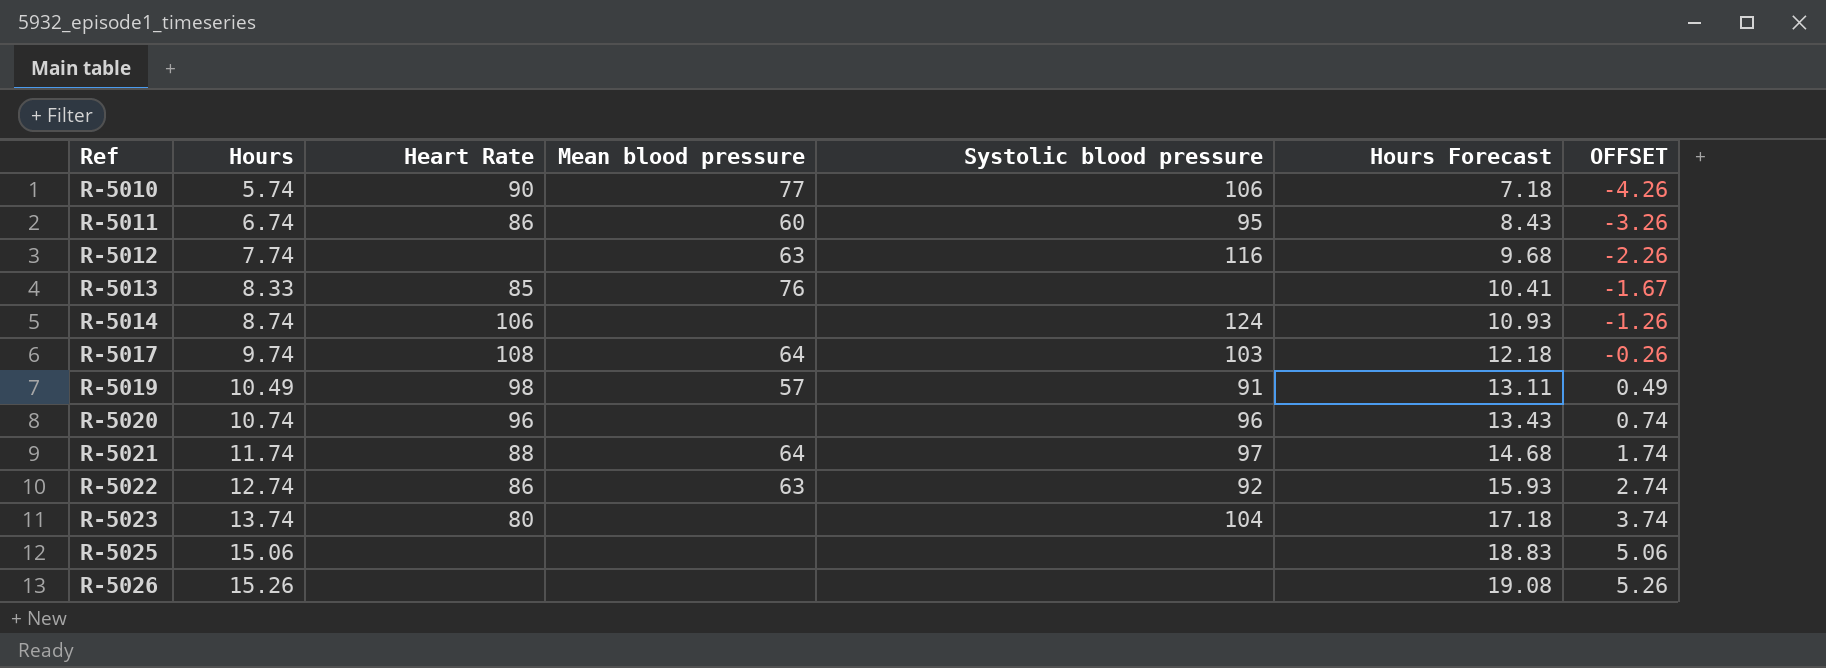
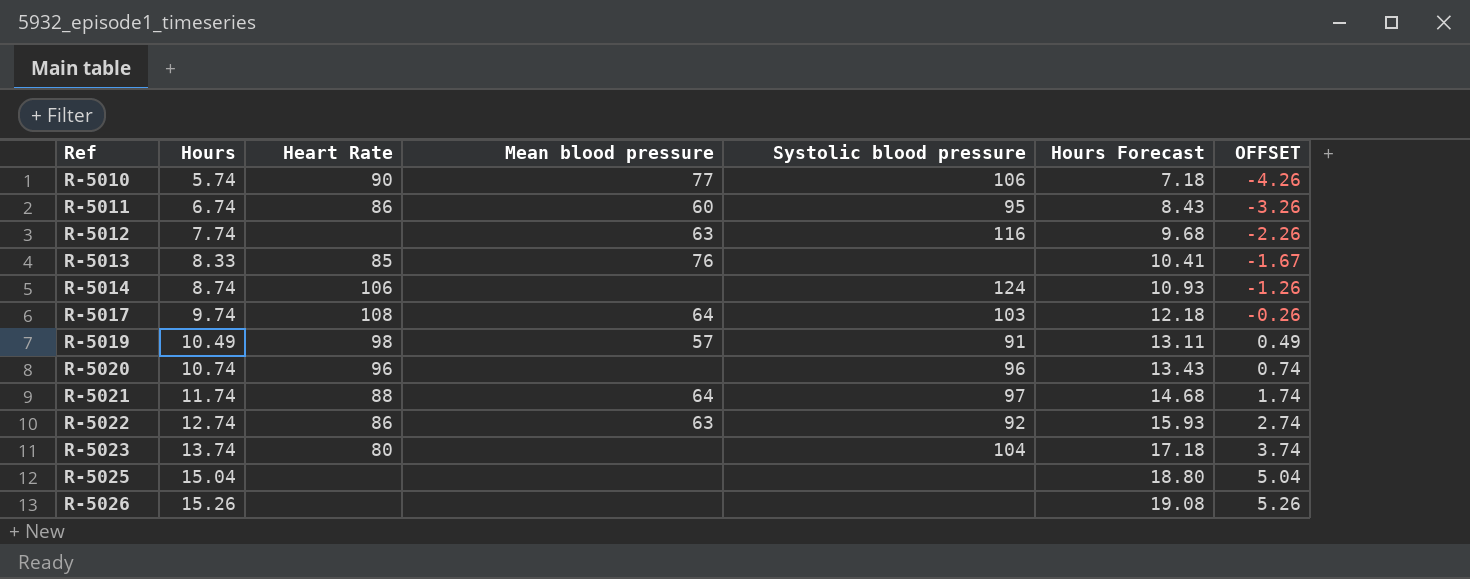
R-5025 | Hours: 15.06 -> 15.04
R-5025 | Hours Forecast: 18.83 -> 18.80
R-5025 | OFFSET: 5.06 -> 5.04

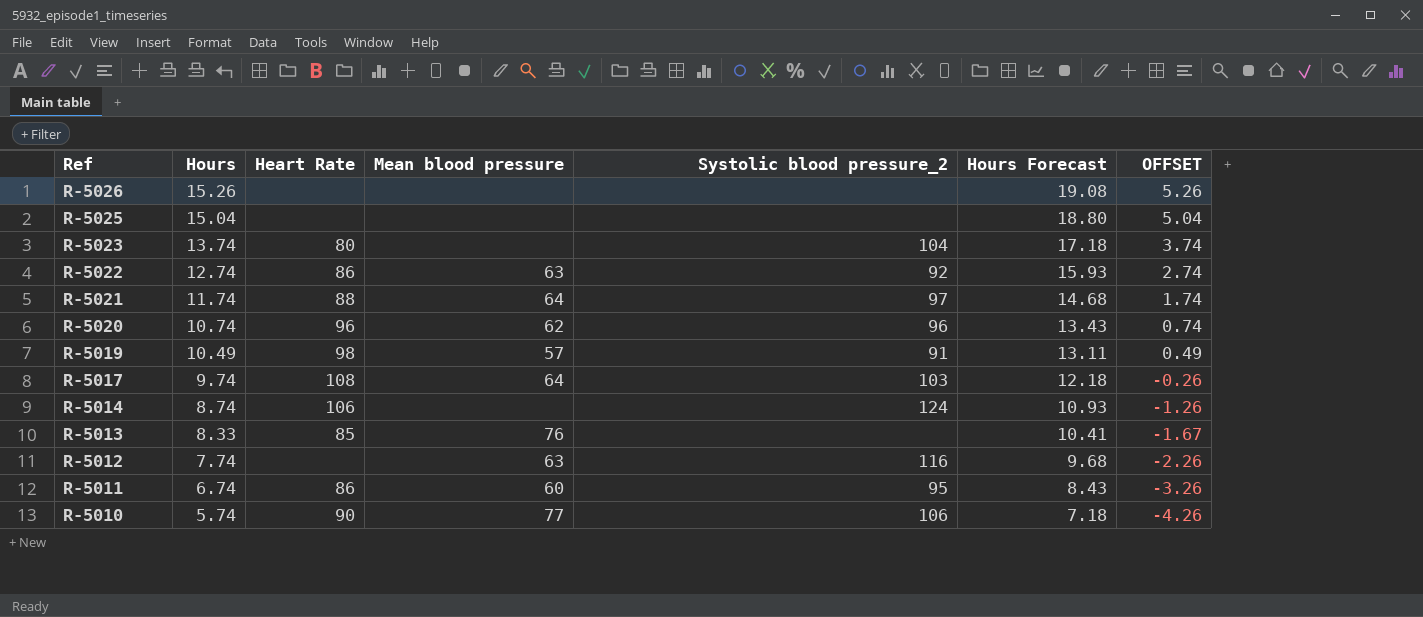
row order: Ref ascending -> Ref descending
column name: Systolic blood pressure -> Systolic blood pressure_2
R-5020 | Mean blood pressure: none -> 62

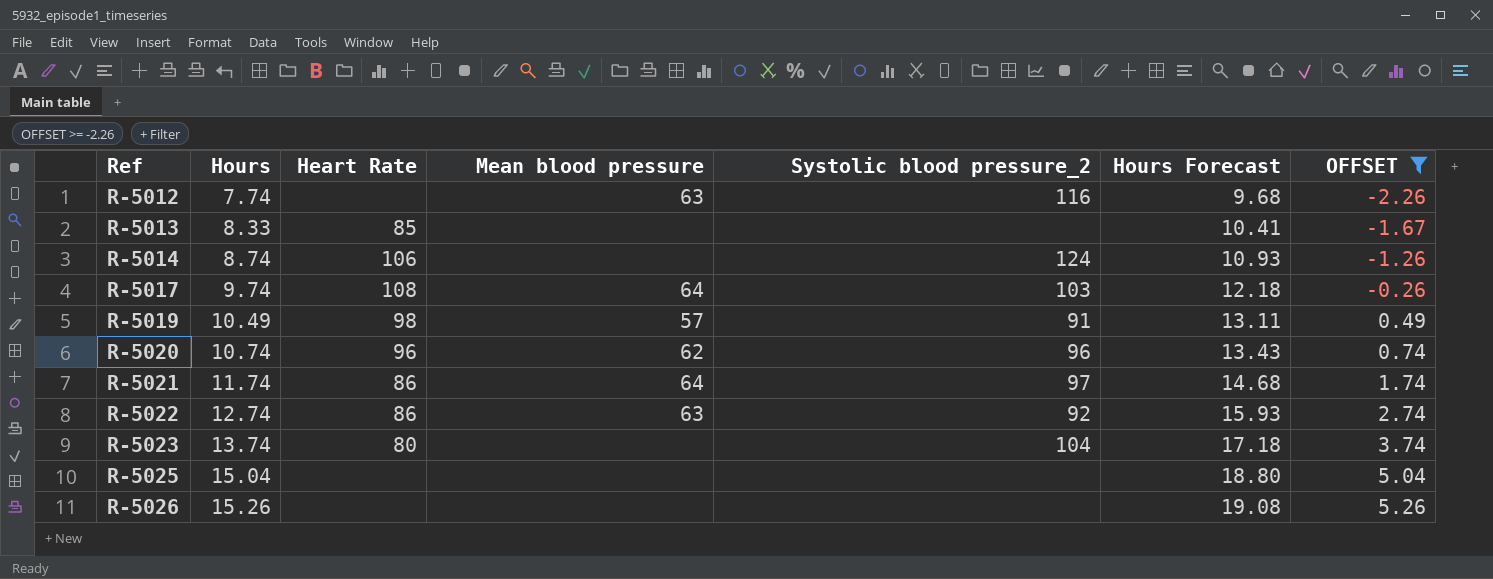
filter: none -> OFFSET >= -2.26
row order: Ref descending -> Ref ascending
R-5013 | Mean blood pressure: 76 -> none
R-5021 | Heart Rate: 88 -> 86

